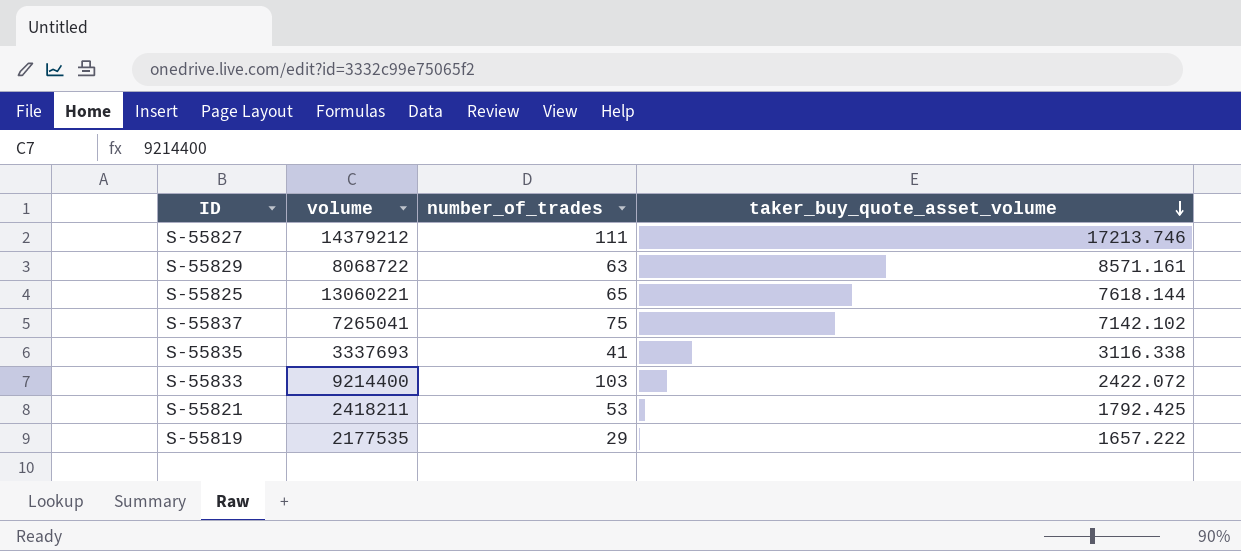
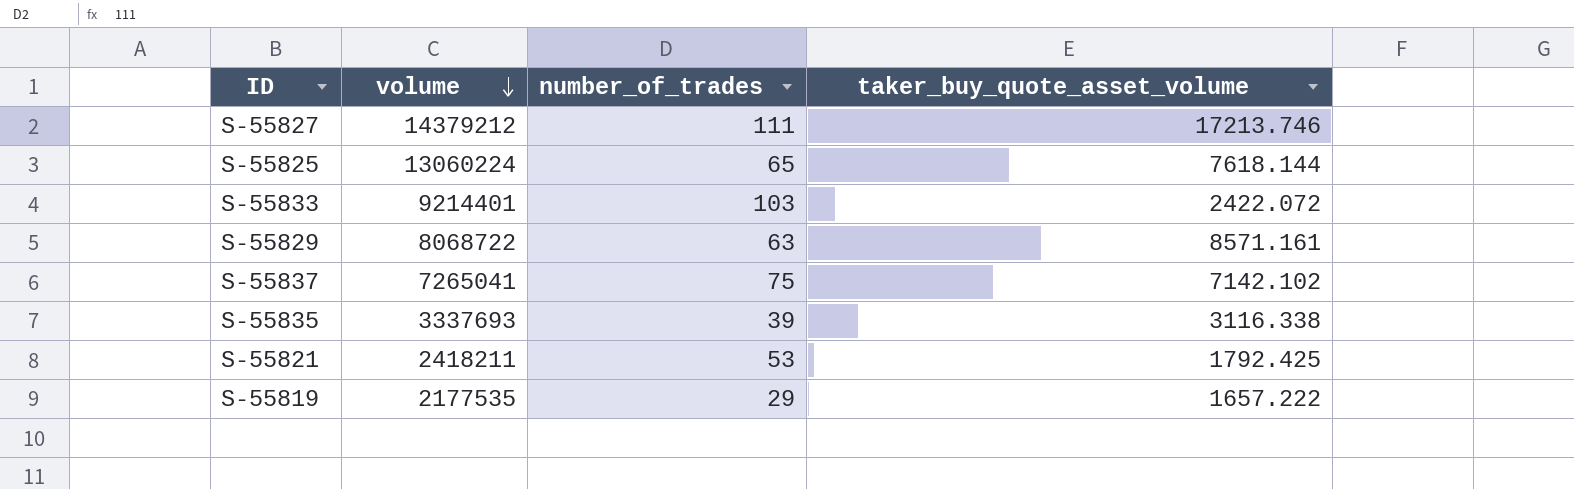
row order: taker_buy_quote_asset_volume descending -> volume descending
S-55825 | volume: 13060221 -> 13060224
S-55833 | volume: 9214400 -> 9214401
S-55835 | number_of_trades: 41 -> 39

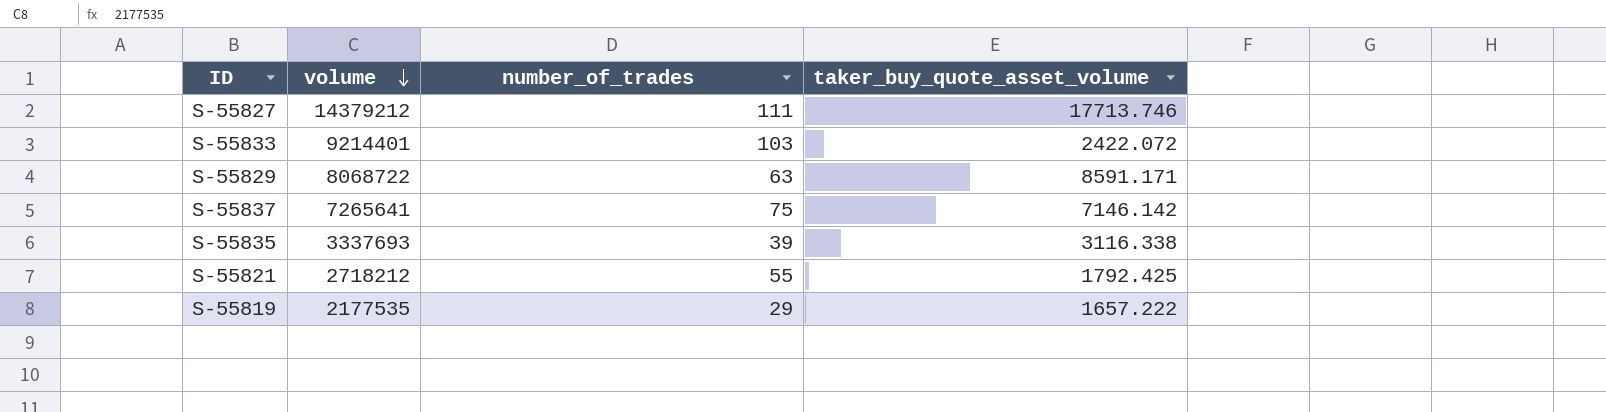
row S-55825: 13060224 | 65 | 7618.144 -> none
S-55827 | taker_buy_quote_asset_volume: 17213.746 -> 17713.746
S-55829 | taker_buy_quote_asset_volume: 8571.161 -> 8591.171
S-55837 | volume: 7265041 -> 7265641
S-55837 | taker_buy_quote_asset_volume: 7142.102 -> 7146.142
S-55821 | volume: 2418211 -> 2718212
S-55821 | number_of_trades: 53 -> 55

